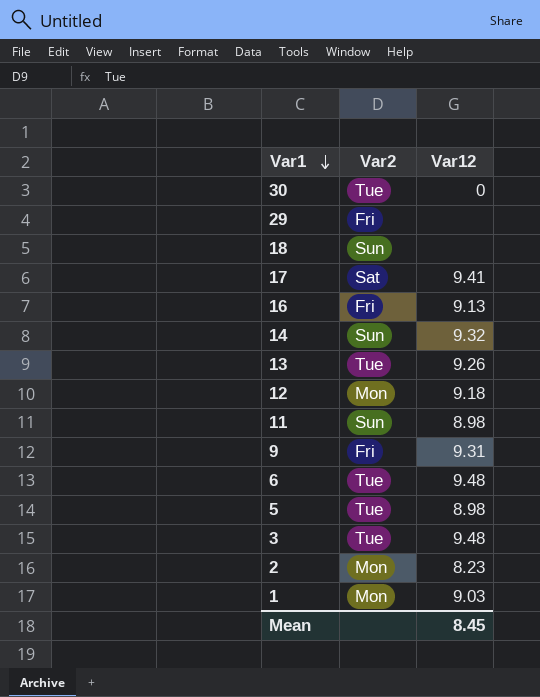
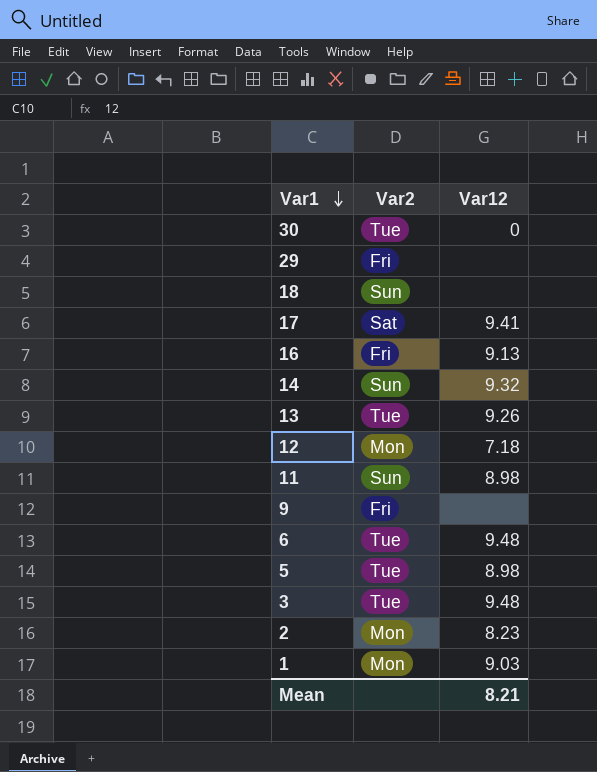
12 | Var12: 9.18 -> 7.18
9 | Var12: 9.31 -> none
Mean | Var12: 8.45 -> 8.21

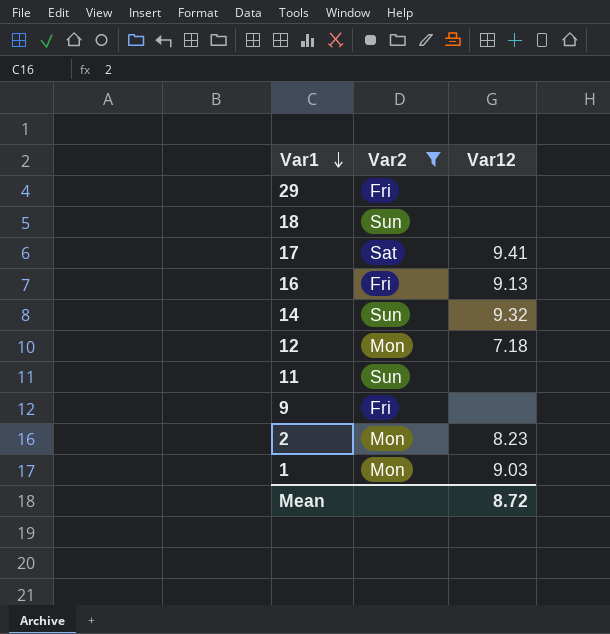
filter: none -> Var2 != Tue
11 | Var12: 8.98 -> none
Mean | Var12: 8.21 -> 8.72

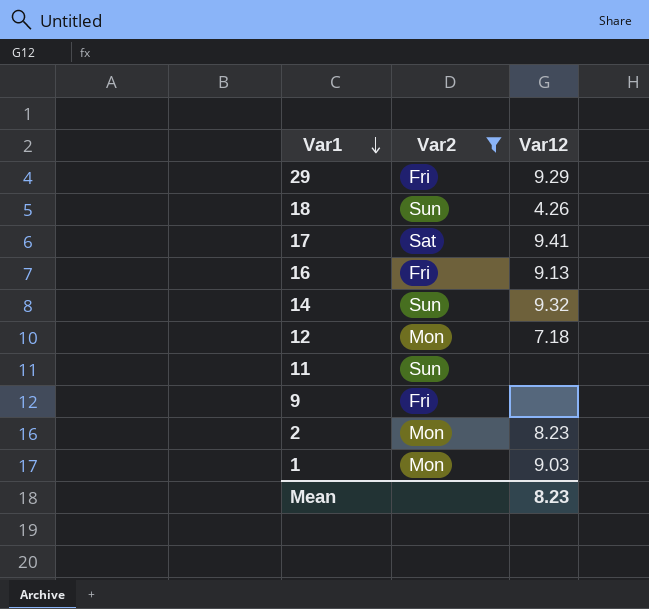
29 | Var12: none -> 9.29
18 | Var12: none -> 4.26
Mean | Var12: 8.72 -> 8.23

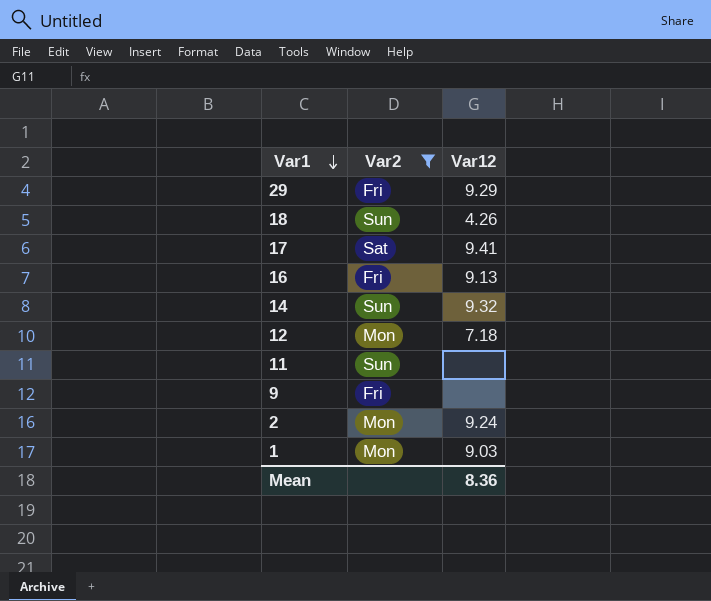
2 | Var12: 8.23 -> 9.24
Mean | Var12: 8.23 -> 8.36

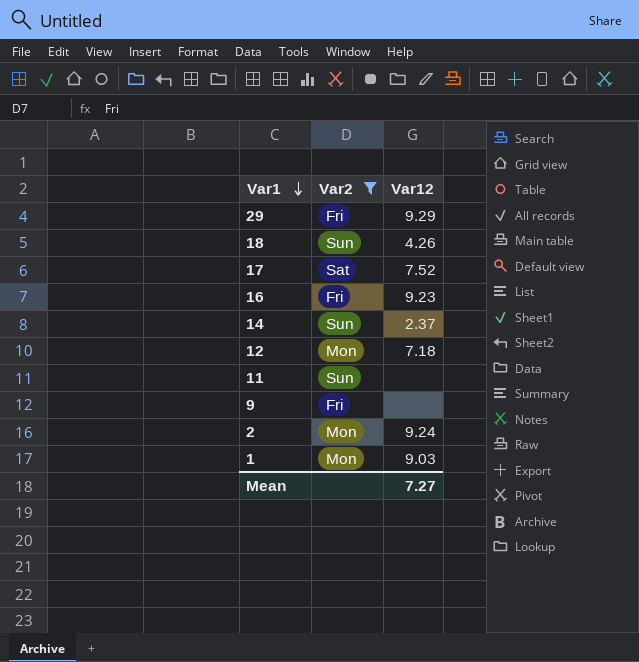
17 | Var12: 9.41 -> 7.52
16 | Var12: 9.13 -> 9.23
14 | Var12: 9.32 -> 2.37
Mean | Var12: 8.36 -> 7.27

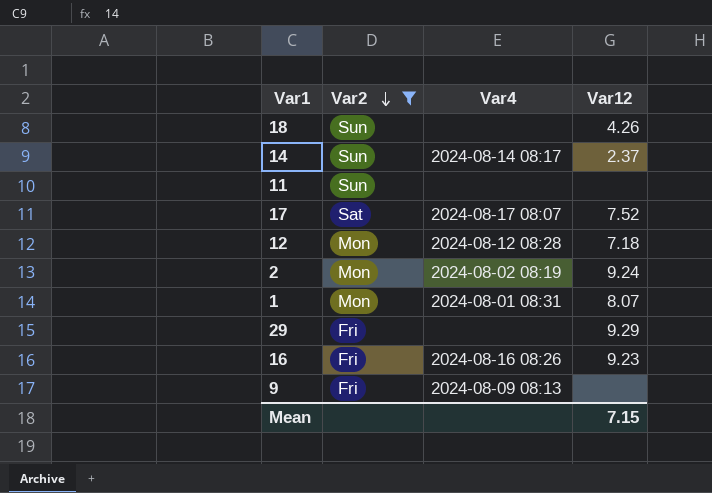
row order: Var1 descending -> Var2 descending
column Var4 | position: none -> 3
1 | Var12: 9.03 -> 8.07
Mean | Var12: 7.27 -> 7.15

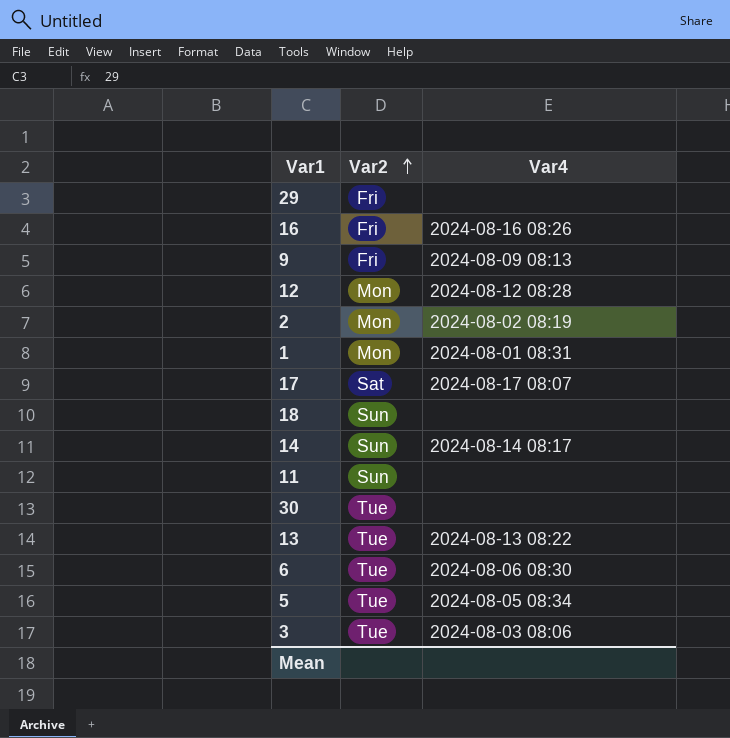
filter: Var2 != Tue -> none
row order: Var2 descending -> Var2 ascending
column Var12 | position: 4 -> none

